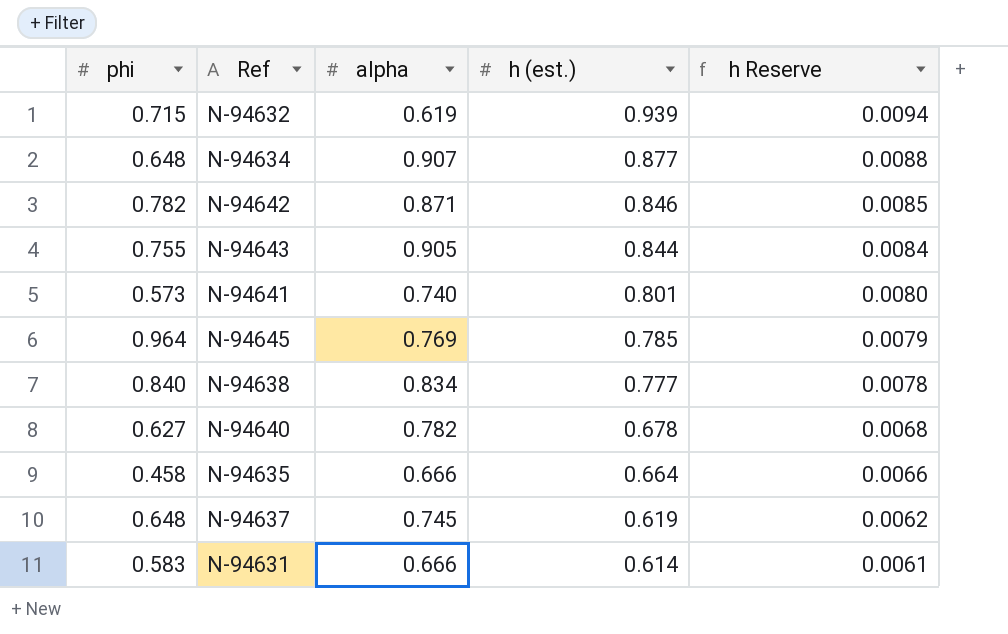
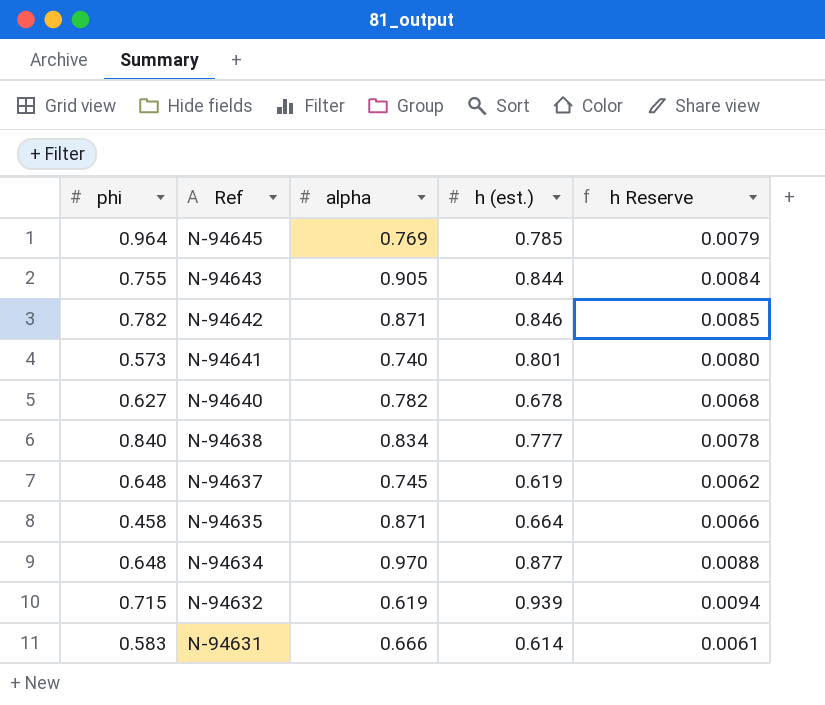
row order: h (est.) descending -> Ref descending
N-94635 | alpha: 0.666 -> 0.871
N-94634 | alpha: 0.907 -> 0.970

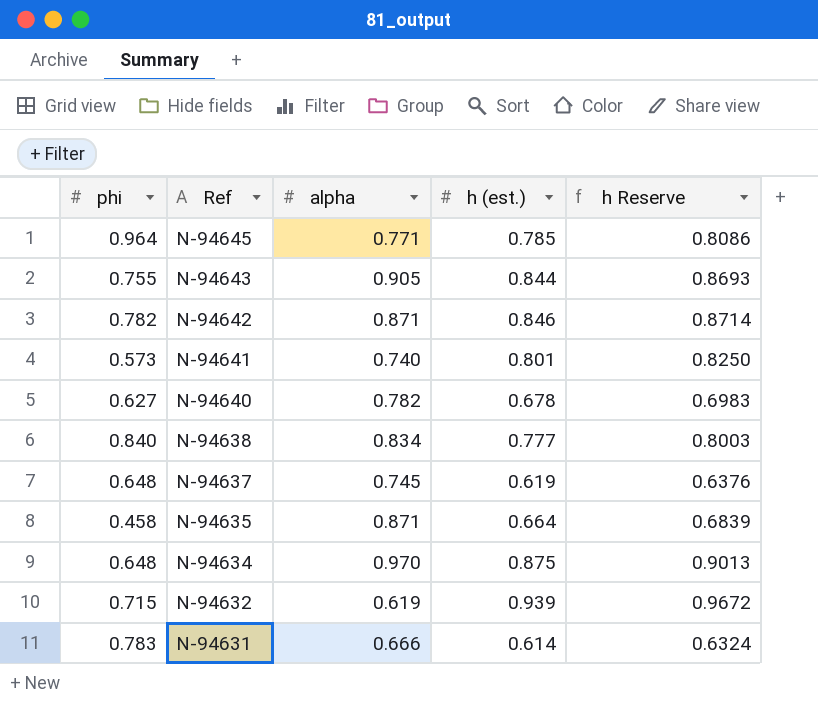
column h Reserve | formula: [h (est.)] * 0.01 -> [h (est.)] * 1.03
N-94645 | alpha: 0.769 -> 0.771
N-94634 | h (est.): 0.877 -> 0.875
N-94631 | phi: 0.583 -> 0.783

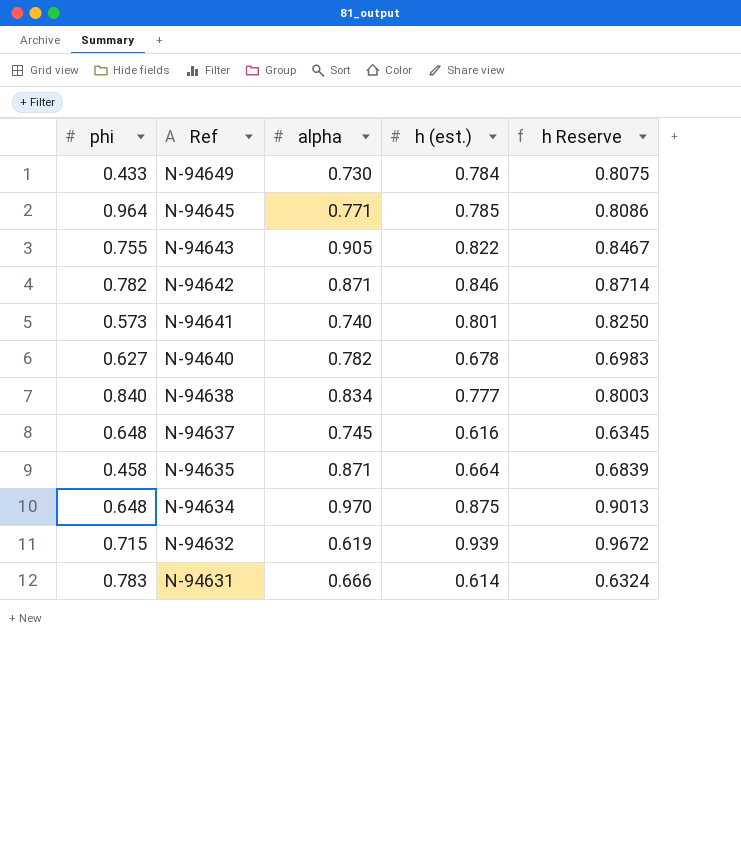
row N-94649: none -> 0.433 | 0.730 | 0.784 | 0.8075
N-94643 | h (est.): 0.844 -> 0.822
N-94643 | h Reserve: 0.8693 -> 0.8467
N-94637 | h (est.): 0.619 -> 0.616
N-94637 | h Reserve: 0.6376 -> 0.6345

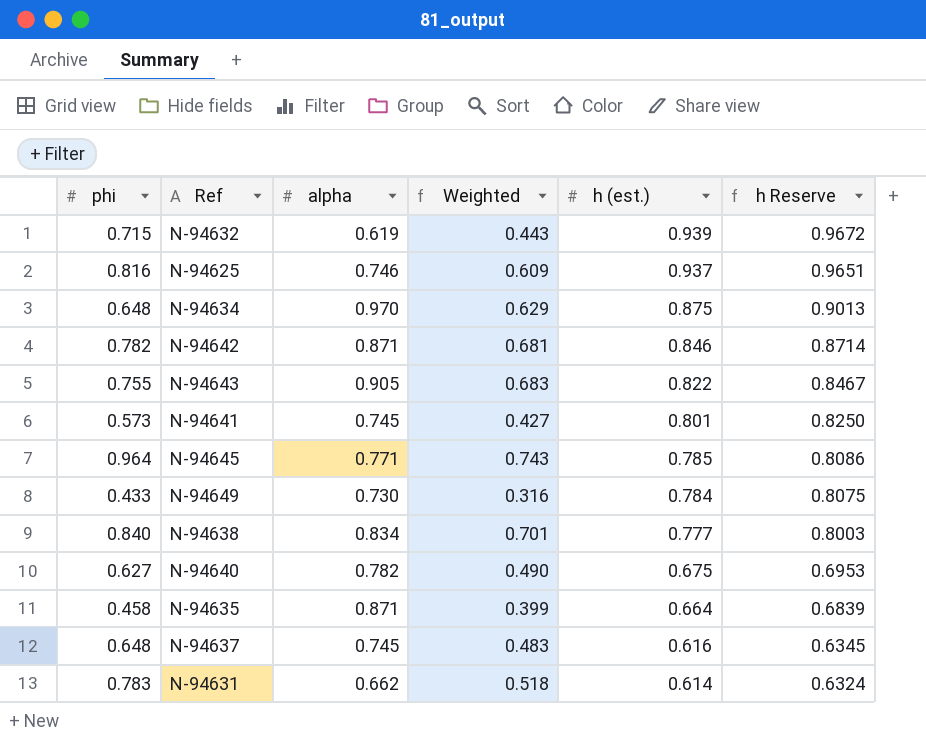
row order: Ref descending -> h (est.) descending
column Weighted | formula: none -> [phi] * [alpha]
row N-94625: none -> 0.816 | 0.746 | 0.609 | 0.937 | 0.9651
N-94641 | alpha: 0.740 -> 0.745
N-94640 | h (est.): 0.678 -> 0.675
N-94640 | h Reserve: 0.6983 -> 0.6953
N-94631 | alpha: 0.666 -> 0.662

